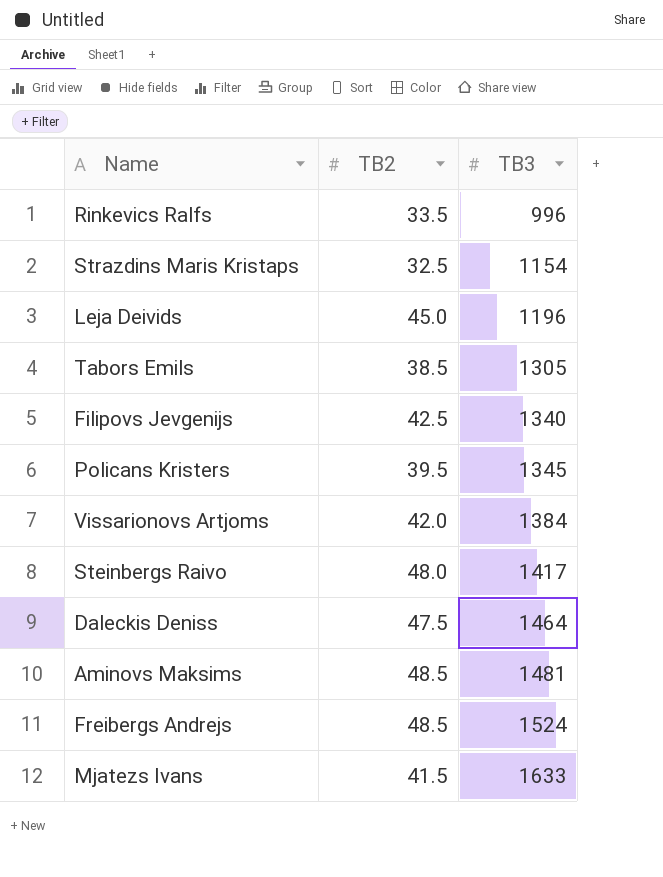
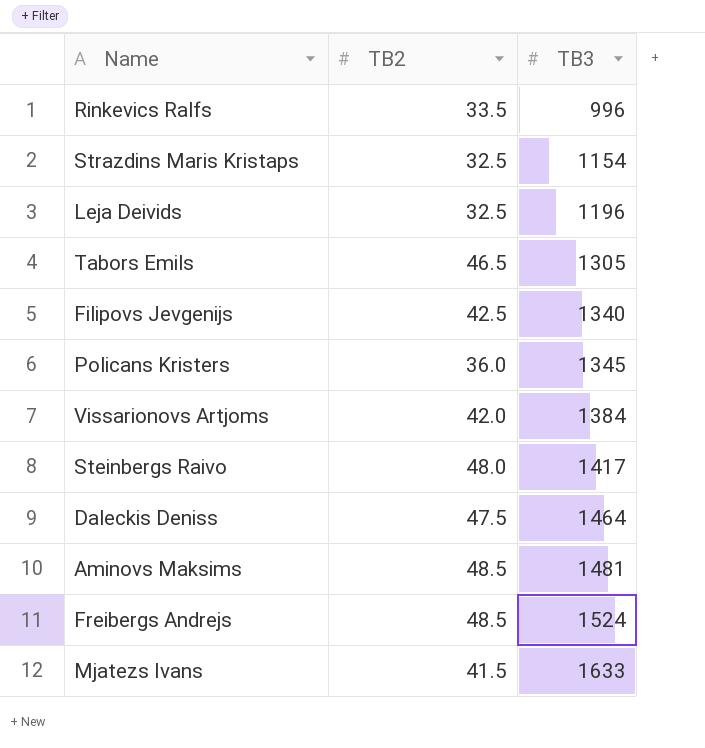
Leja Deivids | TB2: 45.0 -> 32.5
Tabors Emils | TB2: 38.5 -> 46.5
Policans Kristers | TB2: 39.5 -> 36.0

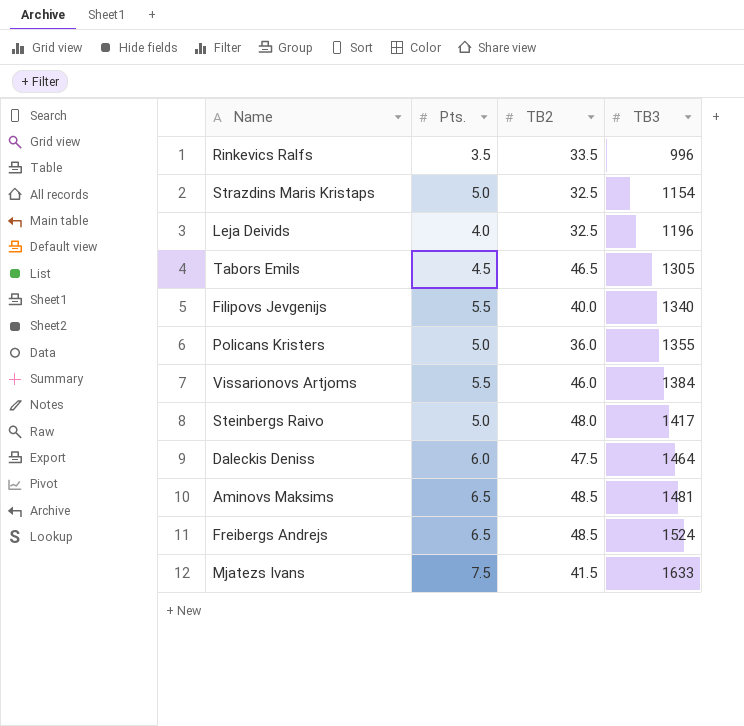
column Pts. | position: none -> 2
Filipovs Jevgenijs | TB2: 42.5 -> 40.0
Policans Kristers | TB3: 1345 -> 1355
Vissarionovs Artjoms | TB2: 42.0 -> 46.0

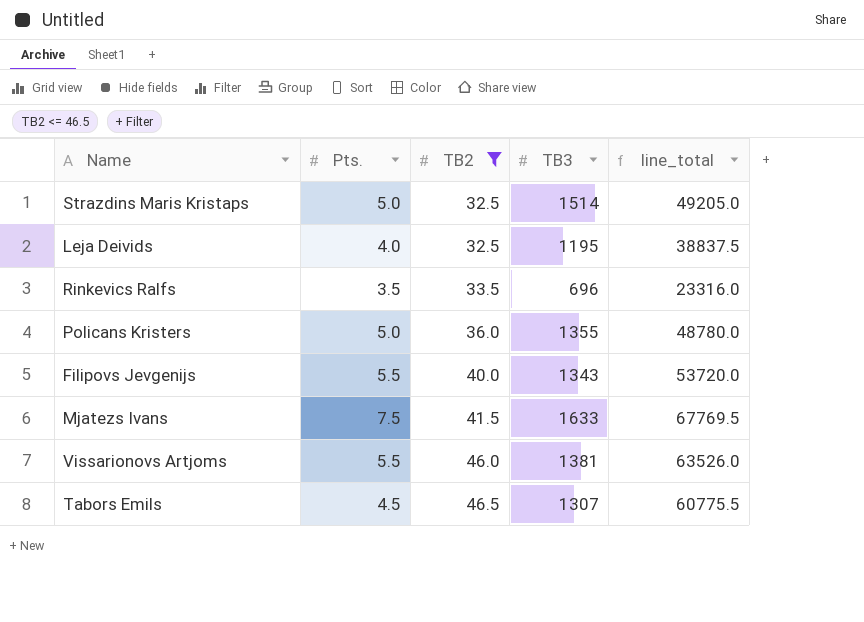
filter: none -> TB2 <= 46.5
row order: TB3 ascending -> TB2 ascending
column line_total | formula: none -> [TB2] * [TB3]
Strazdins Maris Kristaps | TB3: 1154 -> 1514
Leja Deivids | TB3: 1196 -> 1195
Rinkevics Ralfs | TB3: 996 -> 696
Filipovs Jevgenijs | TB3: 1340 -> 1343
Vissarionovs Artjoms | TB3: 1384 -> 1381
Tabors Emils | TB3: 1305 -> 1307

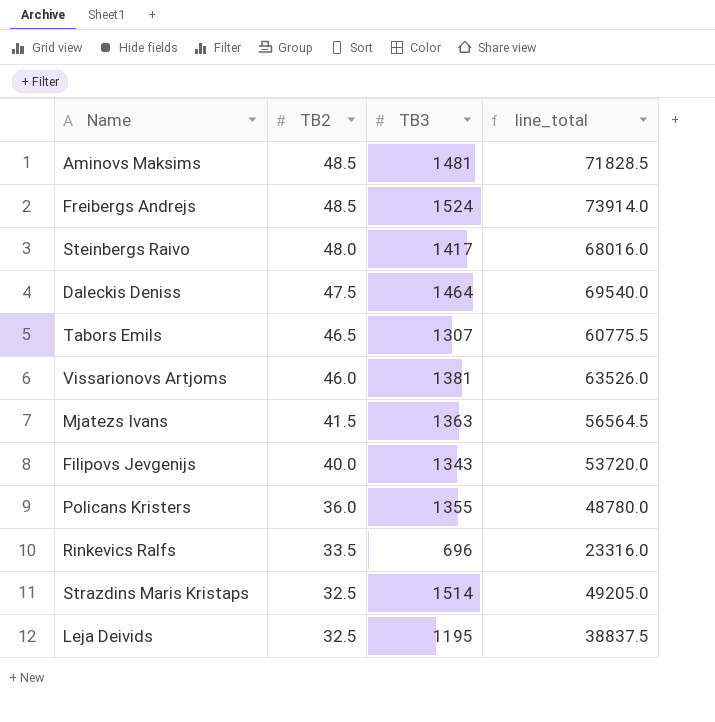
filter: TB2 <= 46.5 -> none
row order: TB2 ascending -> TB2 descending
column Pts. | position: 2 -> none
Mjatezs Ivans | TB3: 1633 -> 1363
Mjatezs Ivans | line_total: 67769.5 -> 56564.5

